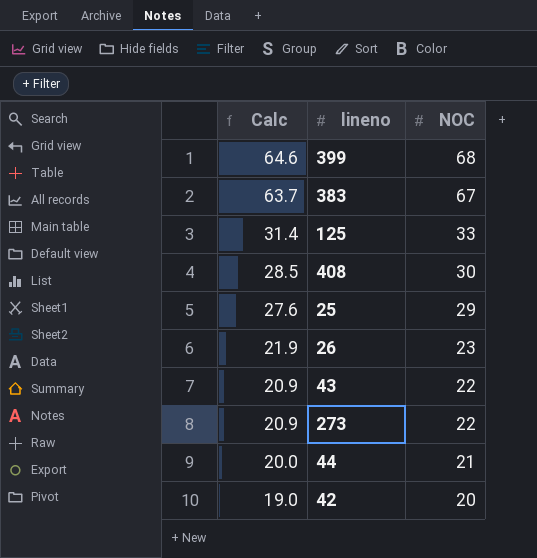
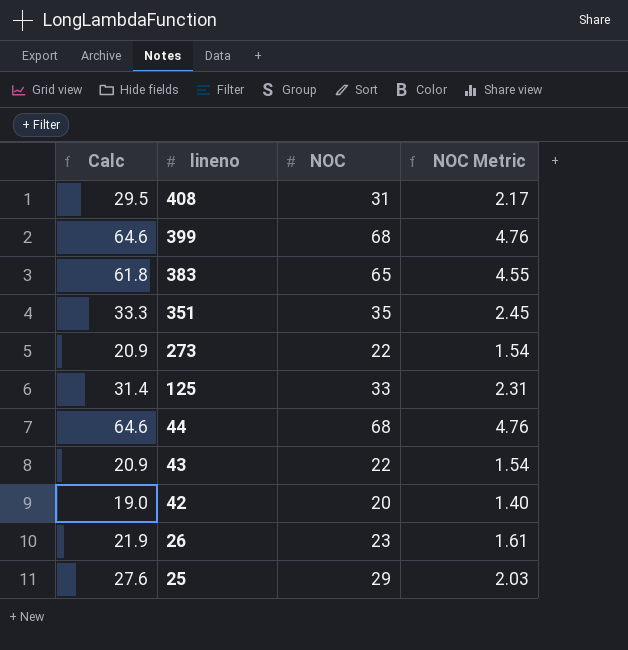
row order: Calc descending -> lineno descending
column NOC Metric | formula: none -> [NOC] * 0.07
408 | Calc: 28.5 -> 29.5
408 | NOC: 30 -> 31
383 | Calc: 63.7 -> 61.8
383 | NOC: 67 -> 65
row 351: none -> 33.3 | 35 | 2.45
44 | Calc: 20.0 -> 64.6
44 | NOC: 21 -> 68

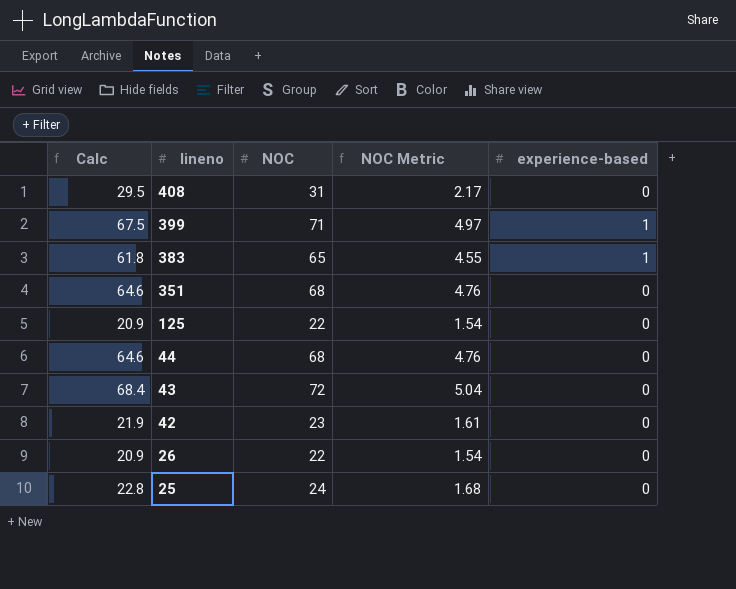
column experience-based | position: none -> 5
row 273: 20.9 | 22 | 1.54 -> none
399 | Calc: 64.6 -> 67.5
399 | NOC: 68 -> 71
399 | NOC Metric: 4.76 -> 4.97
351 | Calc: 33.3 -> 64.6
351 | NOC: 35 -> 68
351 | NOC Metric: 2.45 -> 4.76
125 | Calc: 31.4 -> 20.9
125 | NOC: 33 -> 22
125 | NOC Metric: 2.31 -> 1.54
43 | Calc: 20.9 -> 68.4
43 | NOC: 22 -> 72
43 | NOC Metric: 1.54 -> 5.04
42 | Calc: 19.0 -> 21.9
42 | NOC: 20 -> 23
42 | NOC Metric: 1.40 -> 1.61
26 | Calc: 21.9 -> 20.9
26 | NOC: 23 -> 22
26 | NOC Metric: 1.61 -> 1.54
25 | Calc: 27.6 -> 22.8
25 | NOC: 29 -> 24
25 | NOC Metric: 2.03 -> 1.68

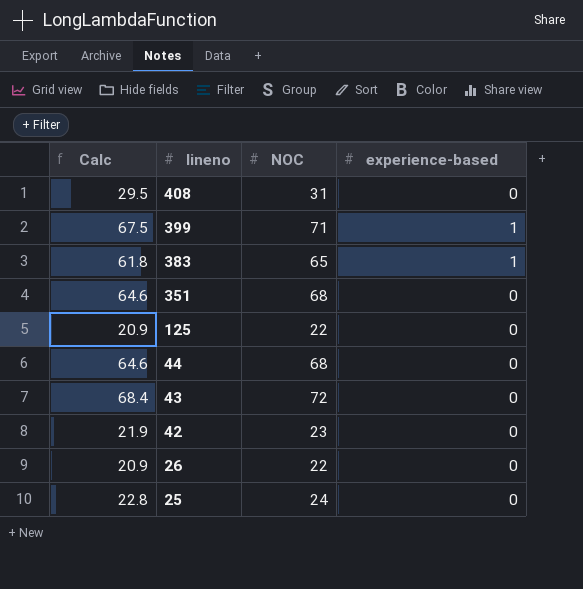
column NOC Metric | formula: [NOC] * 0.07 -> none

